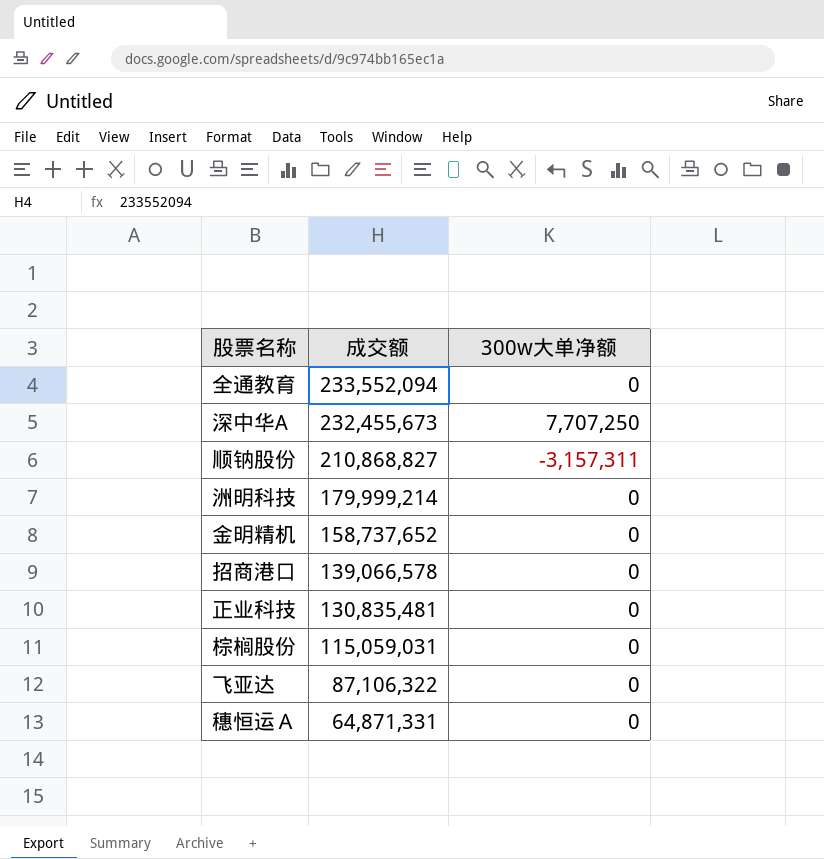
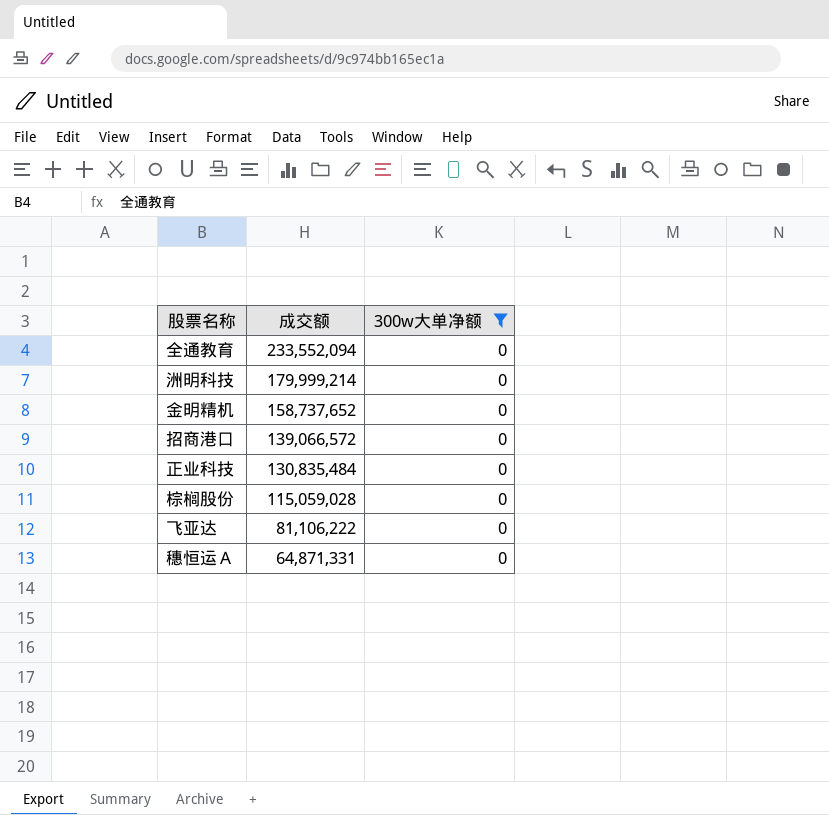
filter: none -> 300w大单净额 = 0
招商港口 | 成交额: 139,066,578 -> 139,066,572
正业科技 | 成交额: 130,835,481 -> 130,835,484
棕榈股份 | 成交额: 115,059,031 -> 115,059,028
飞亚达 | 成交额: 87,106,322 -> 81,106,222

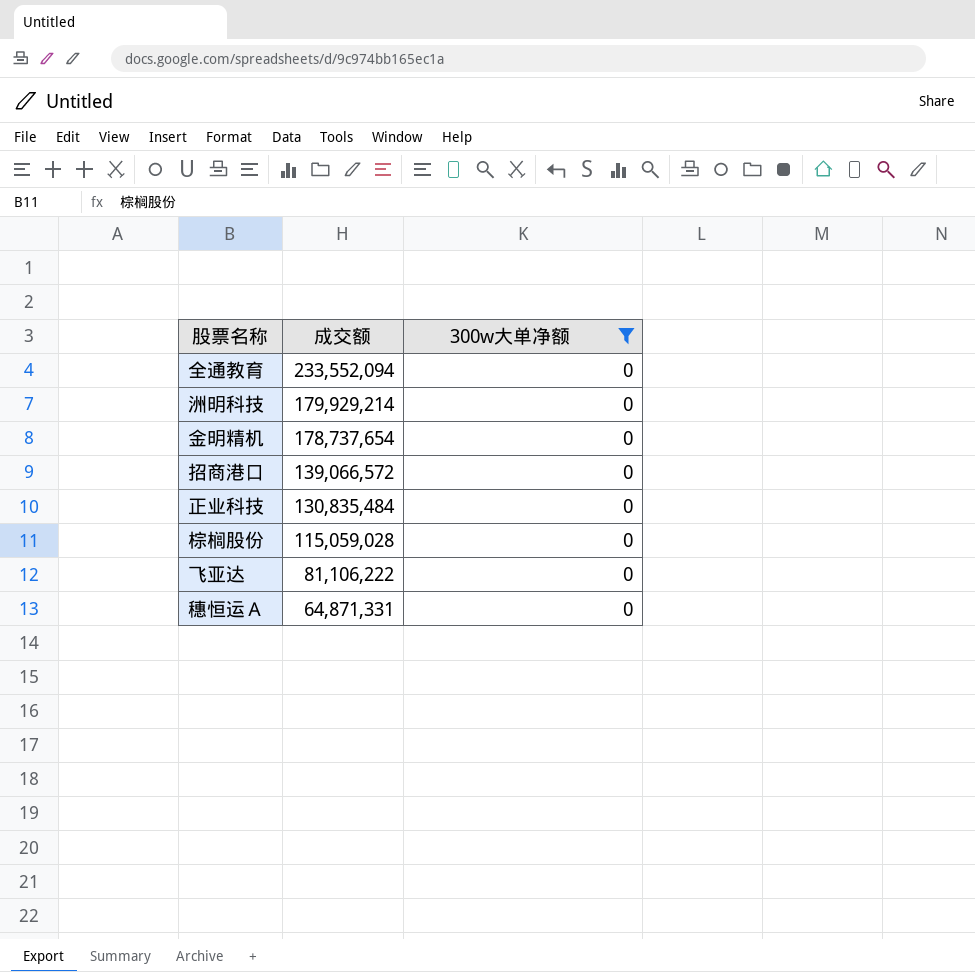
洲明科技 | 成交额: 179,999,214 -> 179,929,214
金明精机 | 成交额: 158,737,652 -> 178,737,654

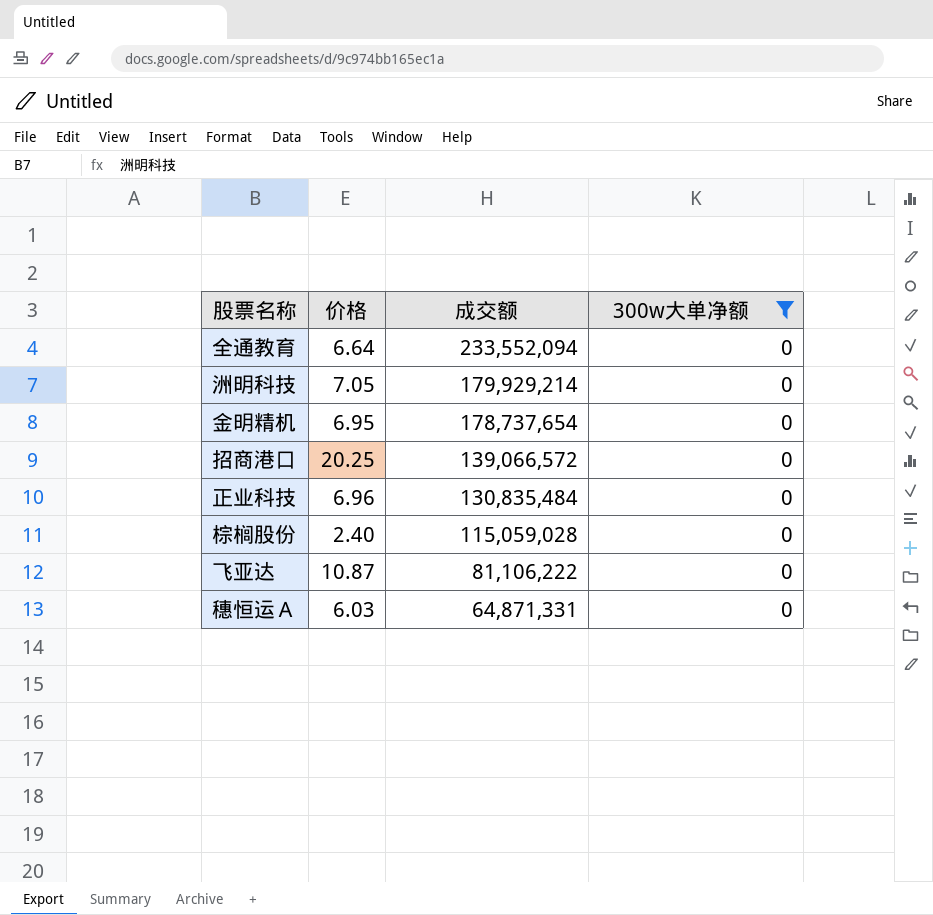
column 价格 | position: none -> 2

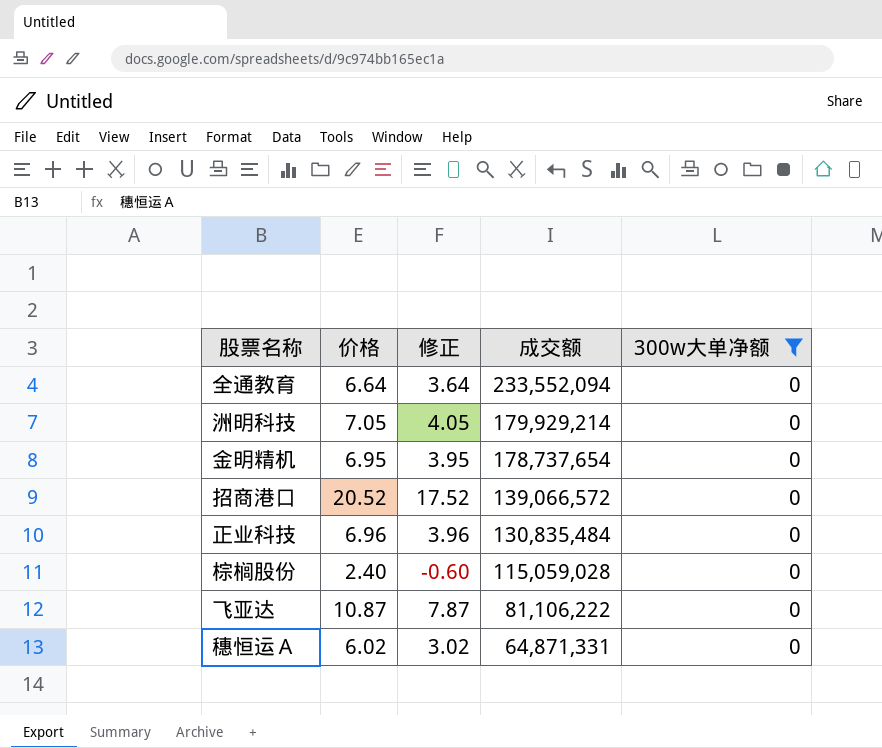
column 修正 | formula: none -> [价格] - 3
招商港口 | 价格: 20.25 -> 20.52
穗恒运Ａ | 价格: 6.03 -> 6.02

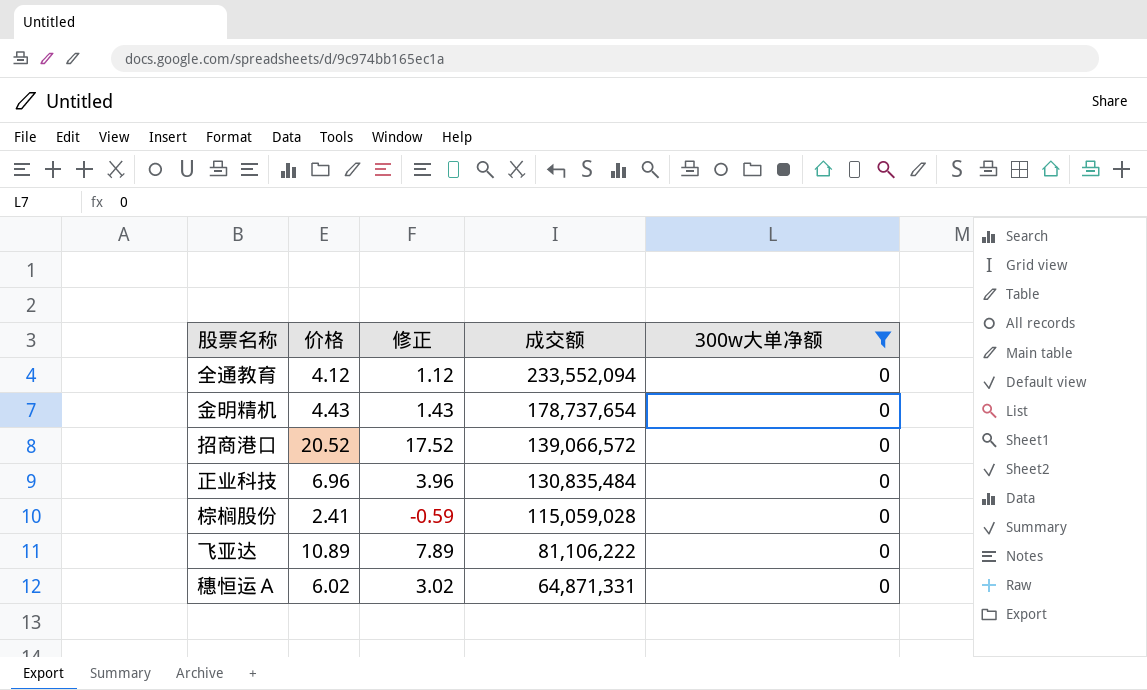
row 洲明科技: 7.05 | 4.05 | 179,929,214 | 0 -> none
全通教育 | 价格: 6.64 -> 4.12
全通教育 | 修正: 3.64 -> 1.12
金明精机 | 价格: 6.95 -> 4.43
金明精机 | 修正: 3.95 -> 1.43
棕榈股份 | 价格: 2.40 -> 2.41
棕榈股份 | 修正: -0.60 -> -0.59
飞亚达 | 价格: 10.87 -> 10.89
飞亚达 | 修正: 7.87 -> 7.89

